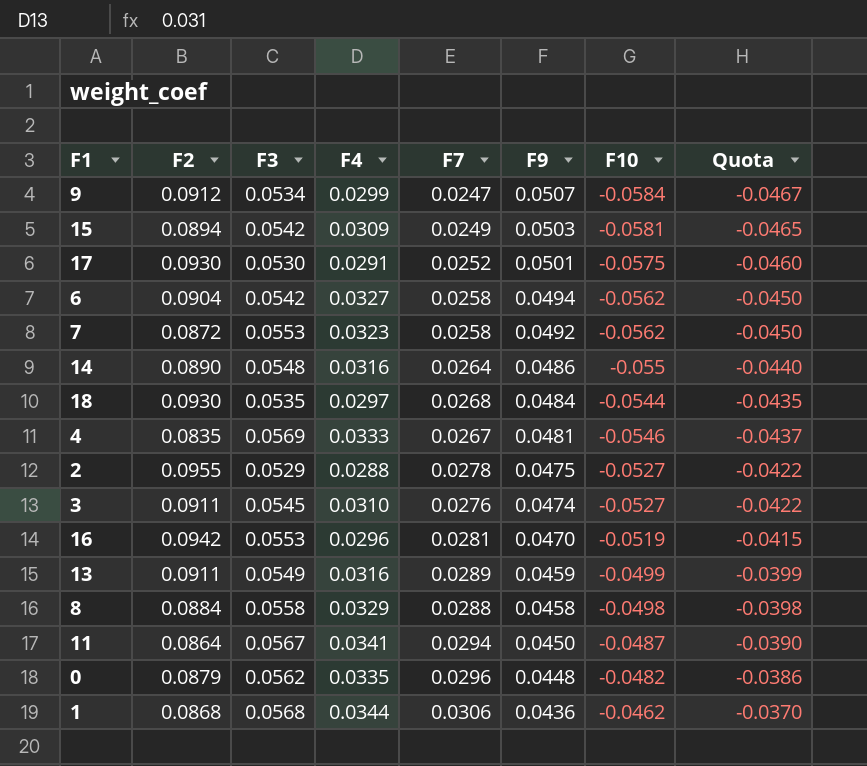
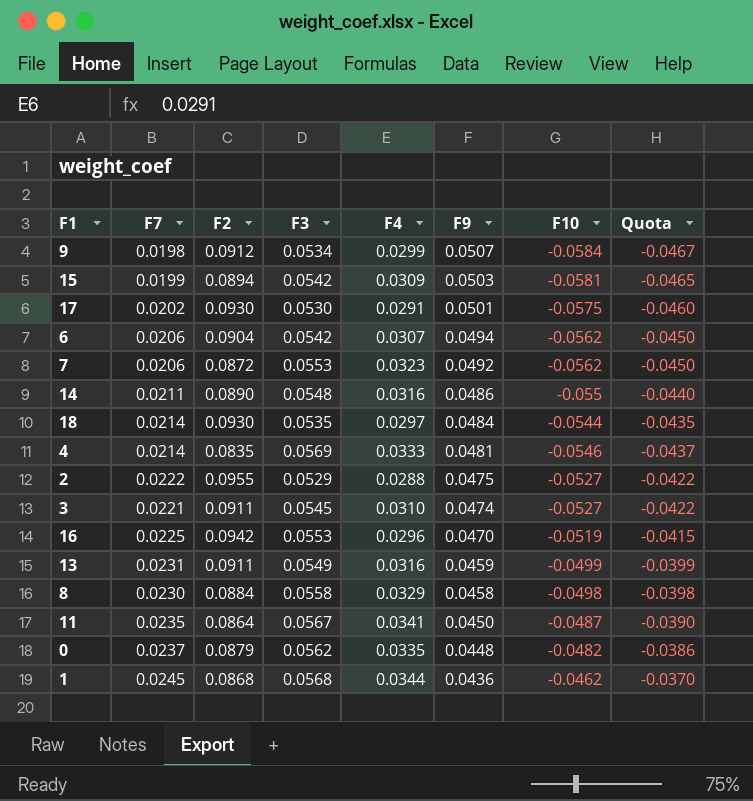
column F7 | position: 5 -> 2
9 | F7: 0.0247 -> 0.0198
15 | F7: 0.0249 -> 0.0199
17 | F7: 0.0252 -> 0.0202
6 | F7: 0.0258 -> 0.0206
6 | F4: 0.0327 -> 0.0307
7 | F7: 0.0258 -> 0.0206
14 | F7: 0.0264 -> 0.0211
18 | F7: 0.0268 -> 0.0214
4 | F7: 0.0267 -> 0.0214
2 | F7: 0.0278 -> 0.0222
3 | F7: 0.0276 -> 0.0221
16 | F7: 0.0281 -> 0.0225
13 | F7: 0.0289 -> 0.0231
8 | F7: 0.0288 -> 0.0230
11 | F7: 0.0294 -> 0.0235
0 | F7: 0.0296 -> 0.0237
1 | F7: 0.0306 -> 0.0245

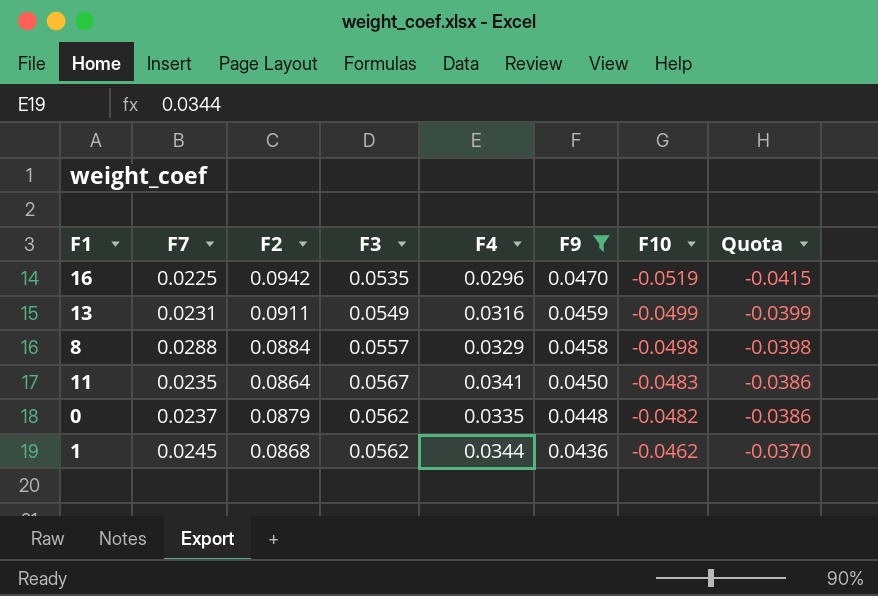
filter: none -> F9 <= 0.0470
16 | F3: 0.0553 -> 0.0535
8 | F7: 0.0230 -> 0.0288
8 | F3: 0.0558 -> 0.0557
11 | F10: -0.0487 -> -0.0483
11 | Quota: -0.0390 -> -0.0386
1 | F3: 0.0568 -> 0.0562

